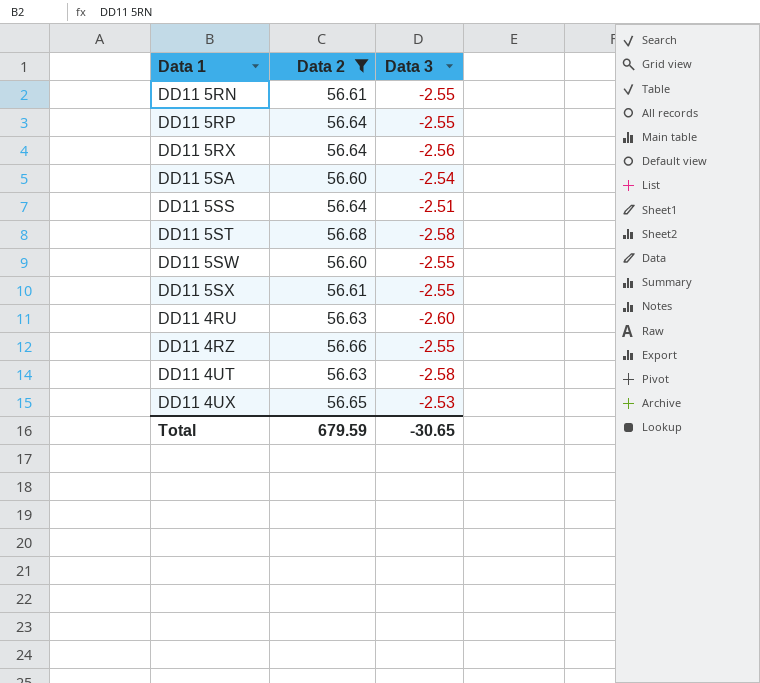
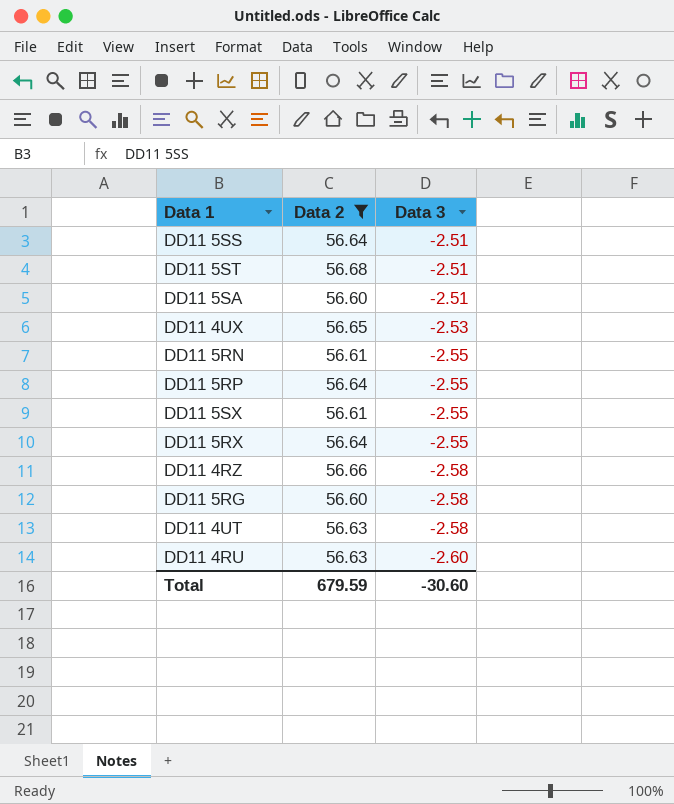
row order: none -> Data 3 descending
row DD11 5SW: 56.60 | -2.55 -> none
DD11 5ST | Data 3: -2.58 -> -2.51
DD11 5SA | Data 3: -2.54 -> -2.51
DD11 5RX | Data 3: -2.56 -> -2.55
DD11 4RZ | Data 3: -2.55 -> -2.58
row DD11 5RG: none -> 56.60 | -2.58
Total | Data 3: -30.65 -> -30.60

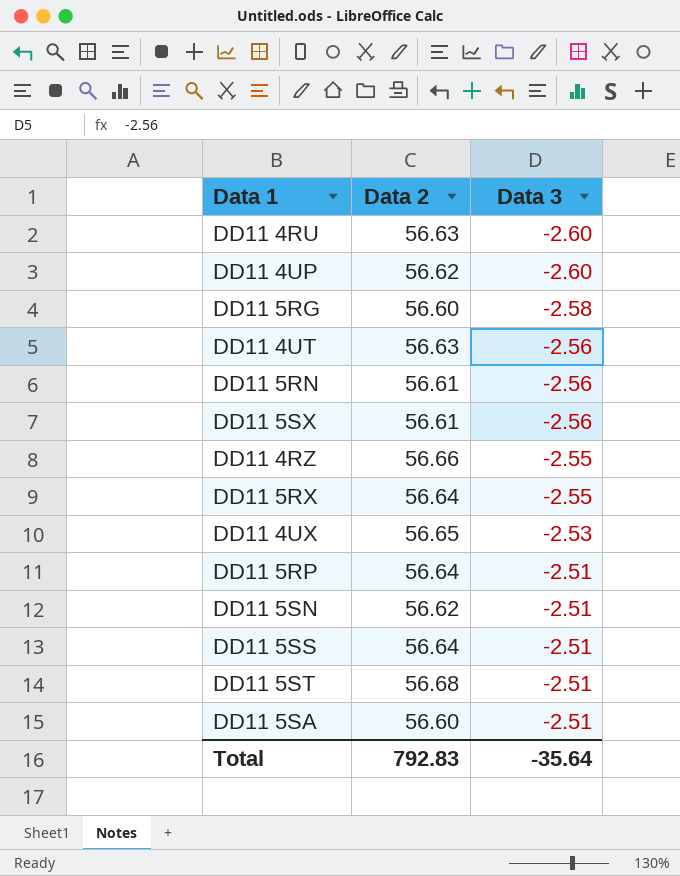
filter: Data 2 != 56.62 -> none
row order: Data 3 descending -> Data 3 ascending
DD11 4UT | Data 3: -2.58 -> -2.56
DD11 5RN | Data 3: -2.55 -> -2.56
DD11 5SX | Data 3: -2.55 -> -2.56
DD11 4RZ | Data 3: -2.58 -> -2.55
DD11 5RP | Data 3: -2.55 -> -2.51
Total | Data 2: 679.59 -> 792.83
Total | Data 3: -30.60 -> -35.64

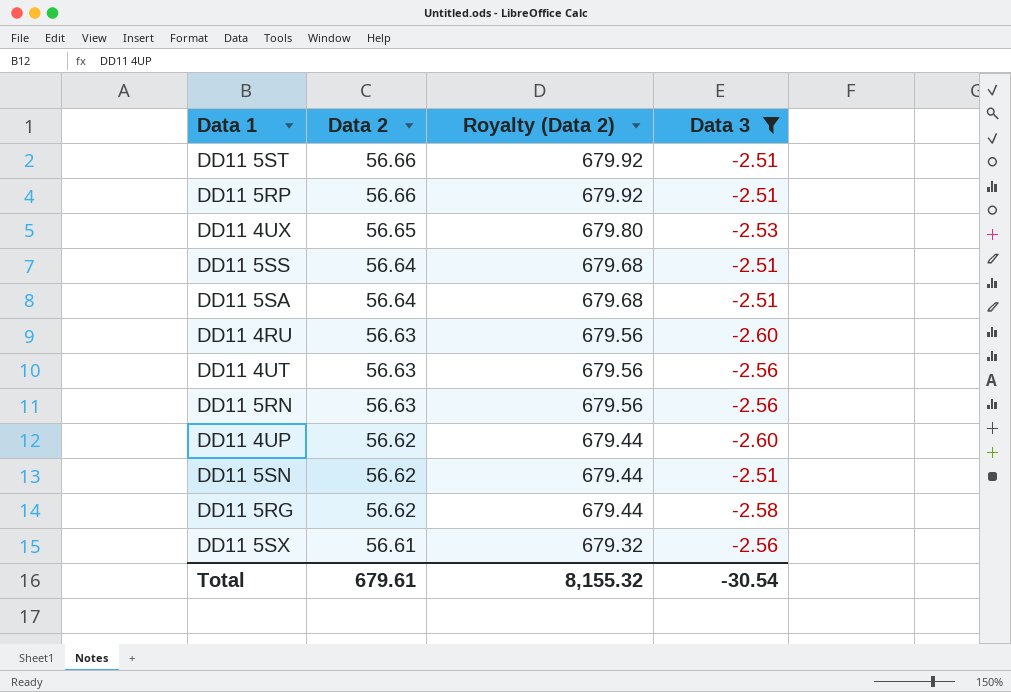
filter: none -> Data 3 != -2.55
row order: Data 3 ascending -> Data 2 descending
column Royalty (Data 2) | formula: none -> [Data 2] * 12
DD11 5ST | Data 2: 56.68 -> 56.66
DD11 5RP | Data 2: 56.64 -> 56.66
DD11 5SA | Data 2: 56.60 -> 56.64
DD11 5RN | Data 2: 56.61 -> 56.63
DD11 5RG | Data 2: 56.60 -> 56.62
Total | Data 2: 792.83 -> 679.61
Total | Data 3: -35.64 -> -30.54

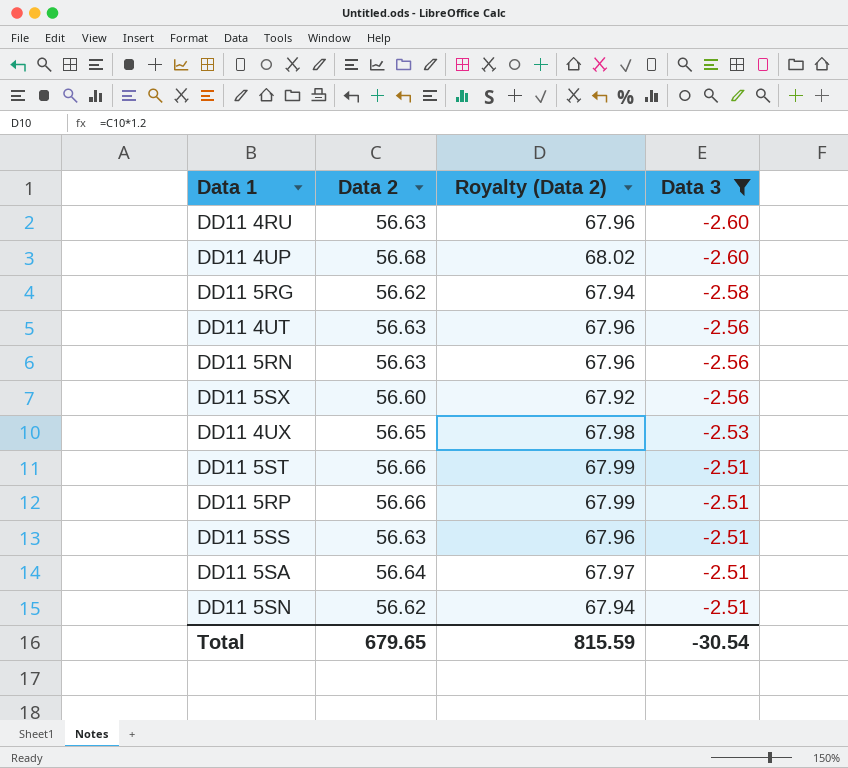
row order: Data 2 descending -> Data 3 ascending
column Royalty (Data 2) | formula: [Data 2] * 12 -> [Data 2] * 1.2
DD11 4UP | Data 2: 56.62 -> 56.68
DD11 5SX | Data 2: 56.61 -> 56.60
DD11 5SS | Data 2: 56.64 -> 56.63
Total | Data 2: 679.61 -> 679.65
Total | Royalty (Data 2): 8,155.32 -> 815.59

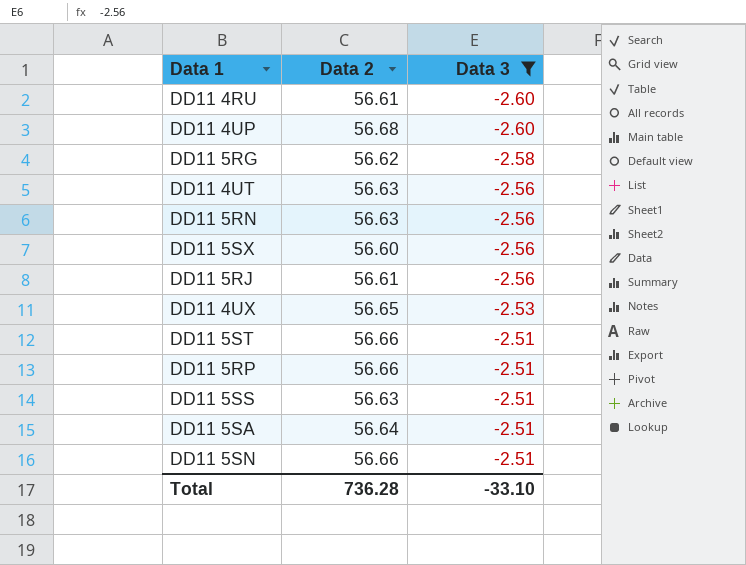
column Royalty (Data 2) | formula: [Data 2] * 1.2 -> none
DD11 4RU | Data 2: 56.63 -> 56.61
row DD11 5RJ: none -> 56.61 | -2.56
DD11 5SN | Data 2: 56.62 -> 56.66
Total | Data 2: 679.65 -> 736.28
Total | Data 3: -30.54 -> -33.10

